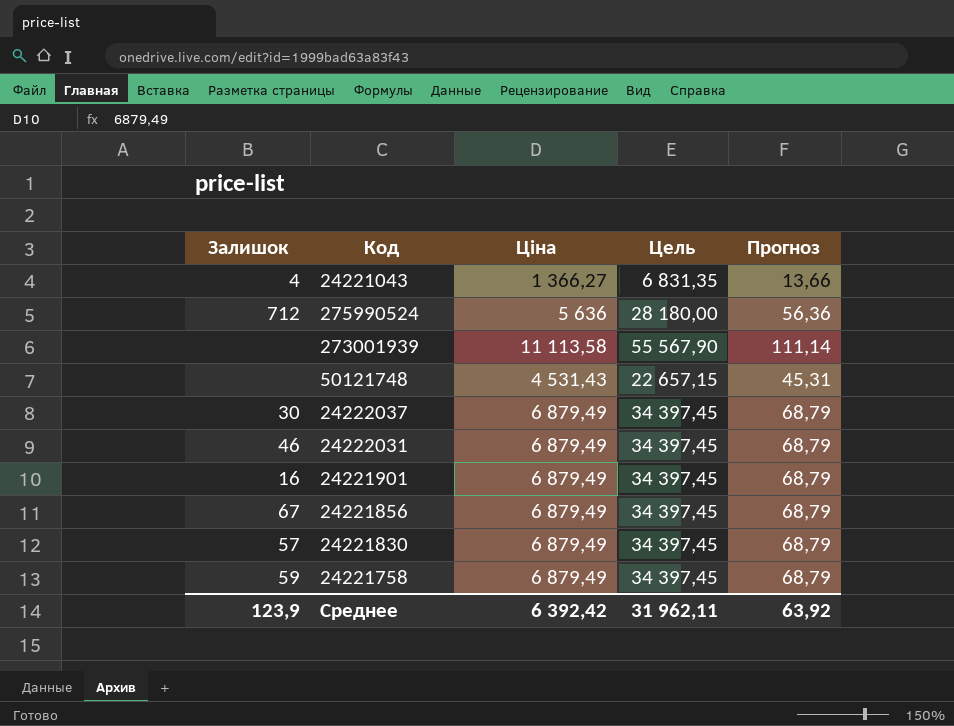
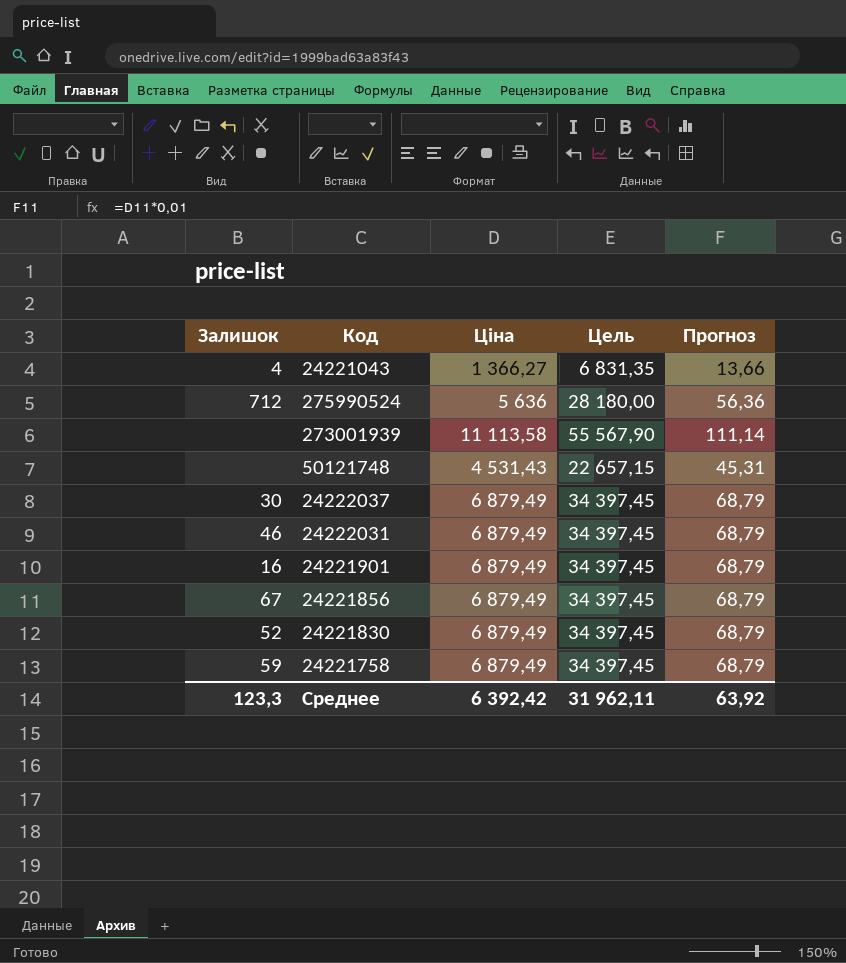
24221830 | Залишок: 57 -> 52
Среднее | Залишок: 123,9 -> 123,3

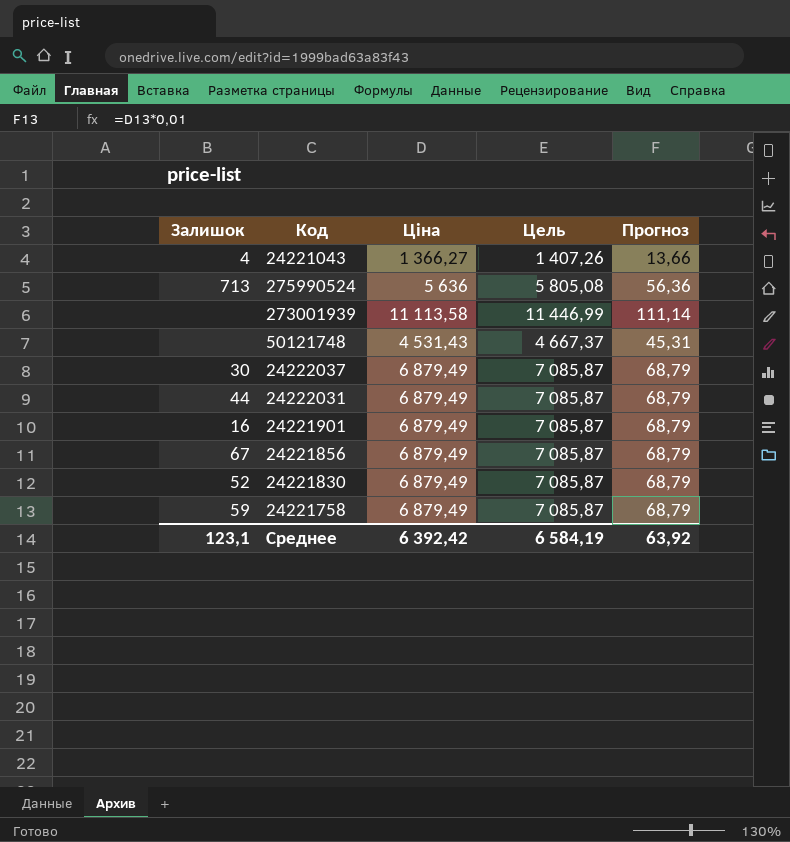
column Цель | formula: [Ціна] * 5 -> [Ціна] * 1,03
275990524 | Залишок: 712 -> 713
24222031 | Залишок: 46 -> 44
Среднее | Залишок: 123,3 -> 123,1
Среднее | Цель: 31 962,11 -> 6 584,19

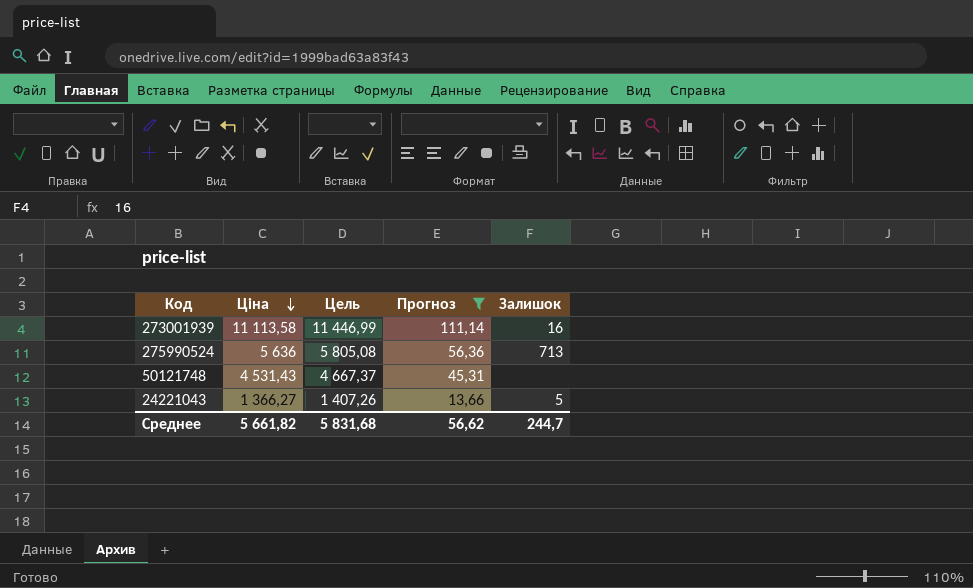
filter: none -> Прогноз != 68,79
row order: none -> Ціна descending
column Залишок | position: 1 -> 5
273001939 | Залишок: none -> 16
24221043 | Залишок: 4 -> 5
Среднее | Ціна: 6 392,42 -> 5 661,82
Среднее | Цель: 6 584,19 -> 5 831,68
Среднее | Прогноз: 63,92 -> 56,62
Среднее | Залишок: 123,1 -> 244,7

